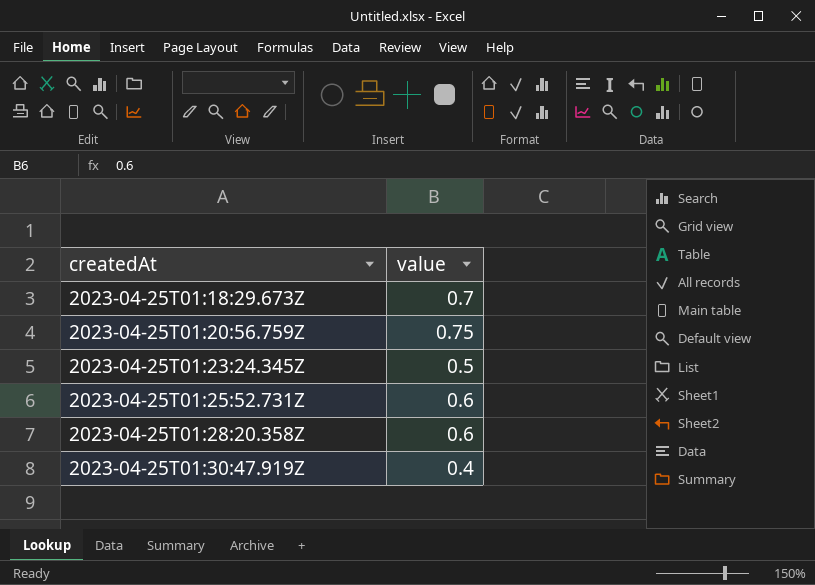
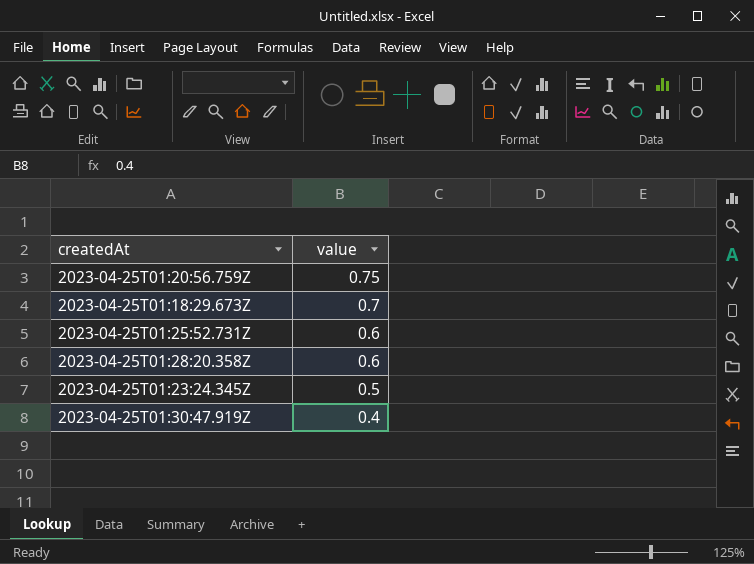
row order: createdAt ascending -> value descending

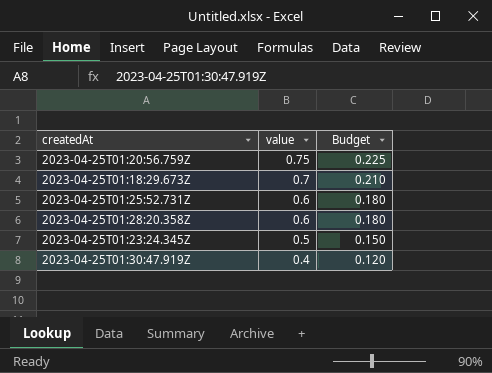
column Budget | formula: none -> [value] * 0.3

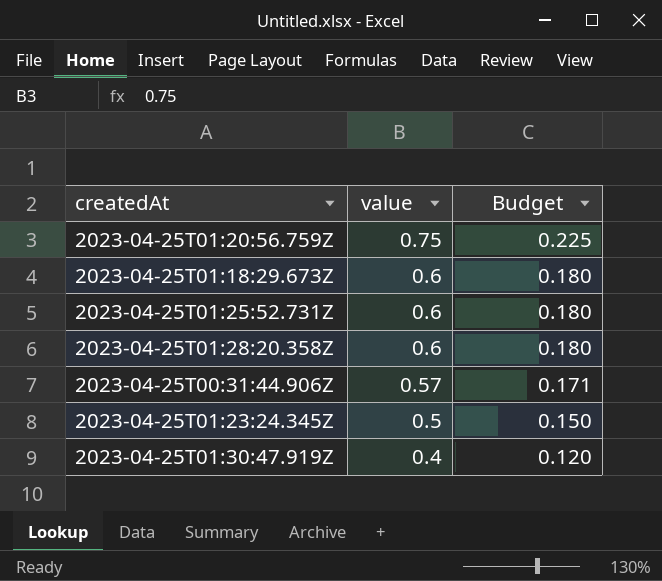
2023-04-25T01:18:29.673Z | value: 0.7 -> 0.6
2023-04-25T01:18:29.673Z | Budget: 0.210 -> 0.180
row 2023-04-25T00:31:44.906Z: none -> 0.57 | 0.171

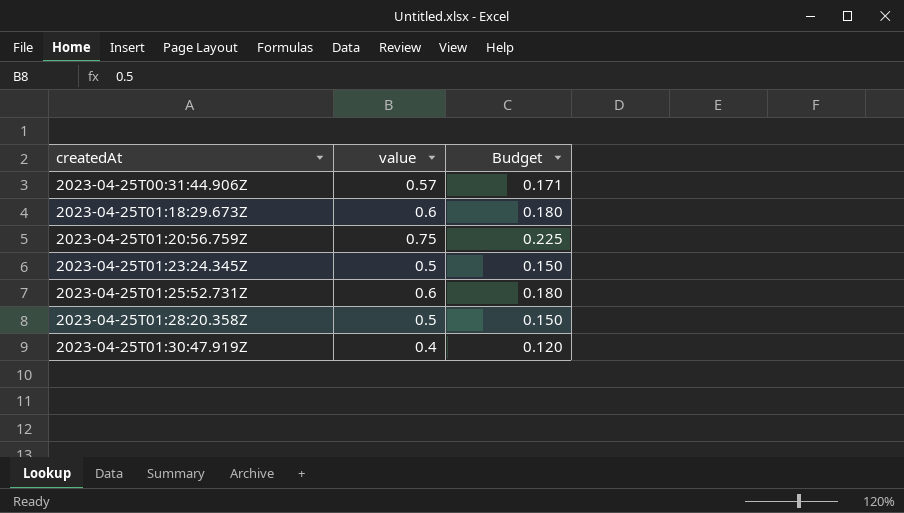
row order: value descending -> createdAt ascending
2023-04-25T01:28:20.358Z | value: 0.6 -> 0.5
2023-04-25T01:28:20.358Z | Budget: 0.180 -> 0.150

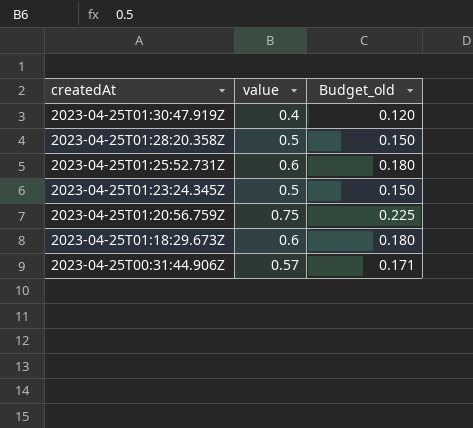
row order: createdAt ascending -> createdAt descending
column name: Budget -> Budget_old

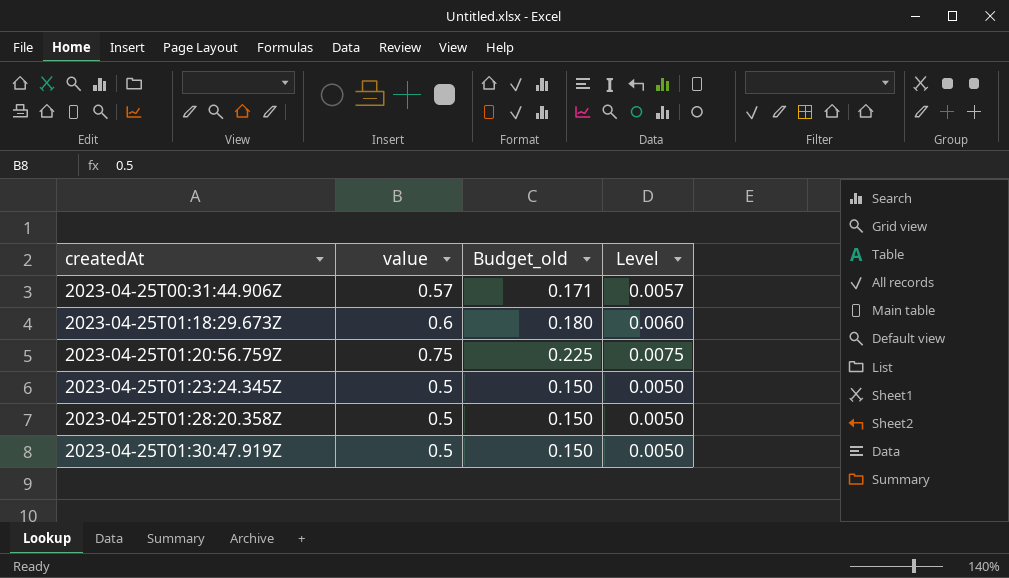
row order: createdAt descending -> createdAt ascending
column Level | formula: none -> [value] * 0.01
row 2023-04-25T01:25:52.731Z: 0.6 | 0.180 -> none
2023-04-25T01:30:47.919Z | value: 0.4 -> 0.5
2023-04-25T01:30:47.919Z | Budget_old: 0.120 -> 0.150

